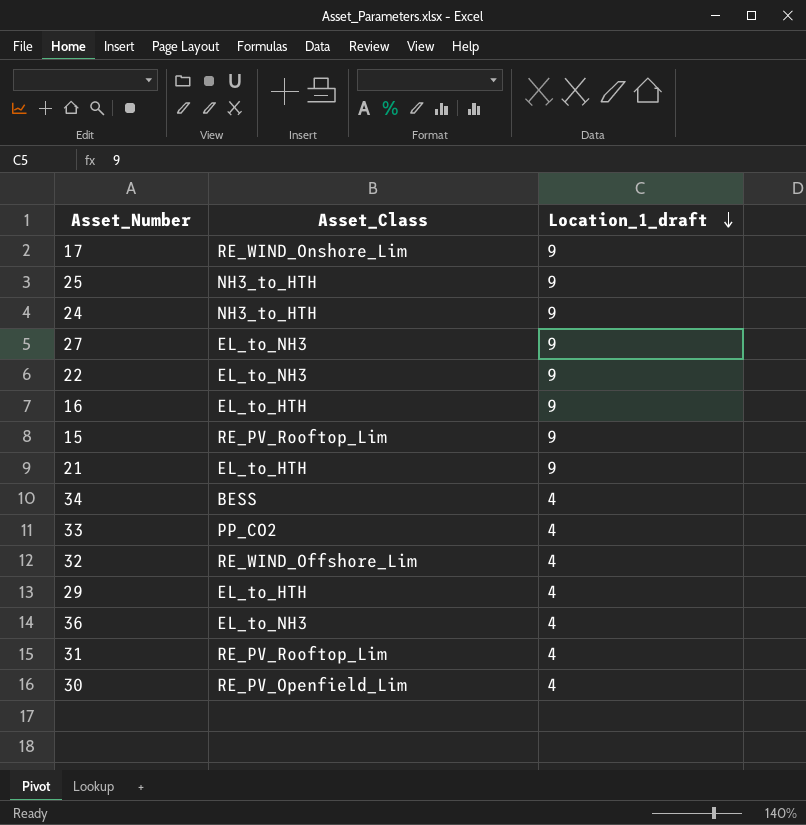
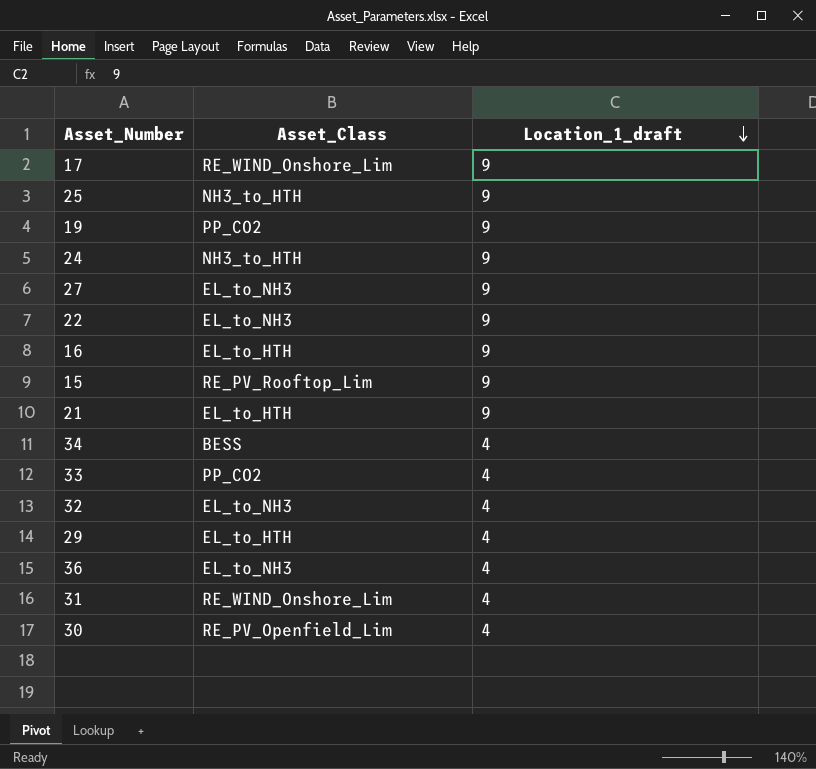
row 19: none -> PP_CO2 | 9
32 | Asset_Class: RE_WIND_Offshore_Lim -> EL_to_NH3
31 | Asset_Class: RE_PV_Rooftop_Lim -> RE_WIND_Onshore_Lim

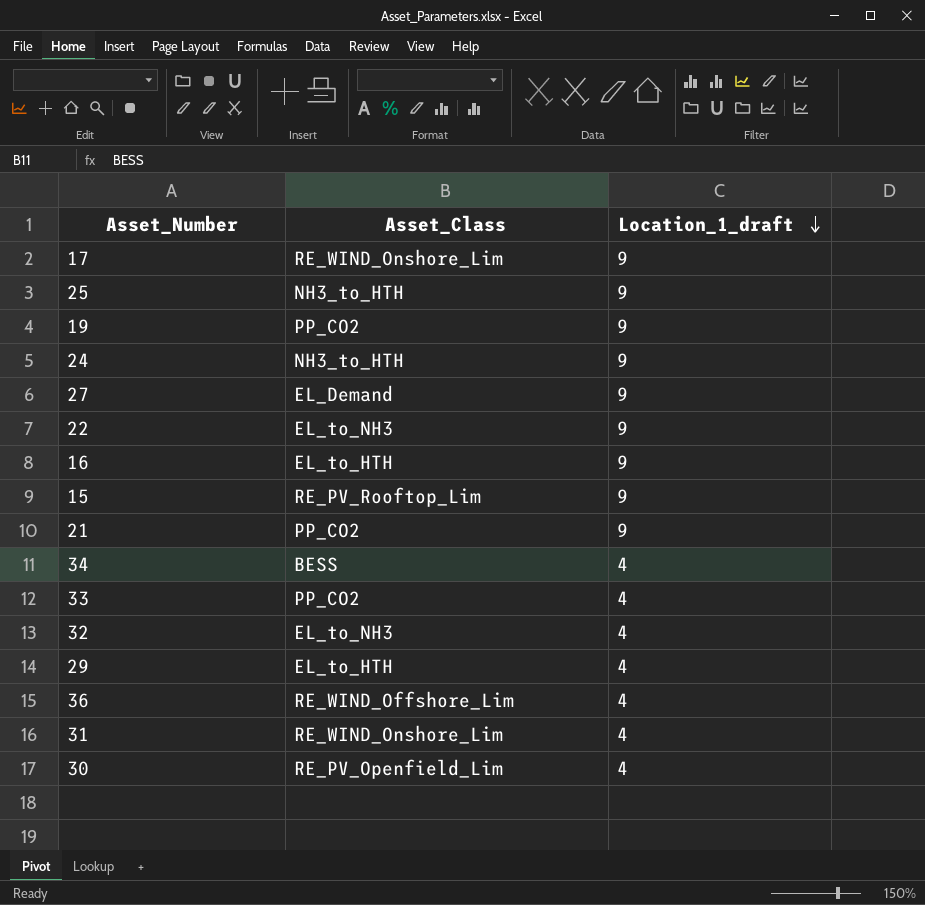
27 | Asset_Class: EL_to_NH3 -> EL_Demand
21 | Asset_Class: EL_to_HTH -> PP_CO2
36 | Asset_Class: EL_to_NH3 -> RE_WIND_Offshore_Lim

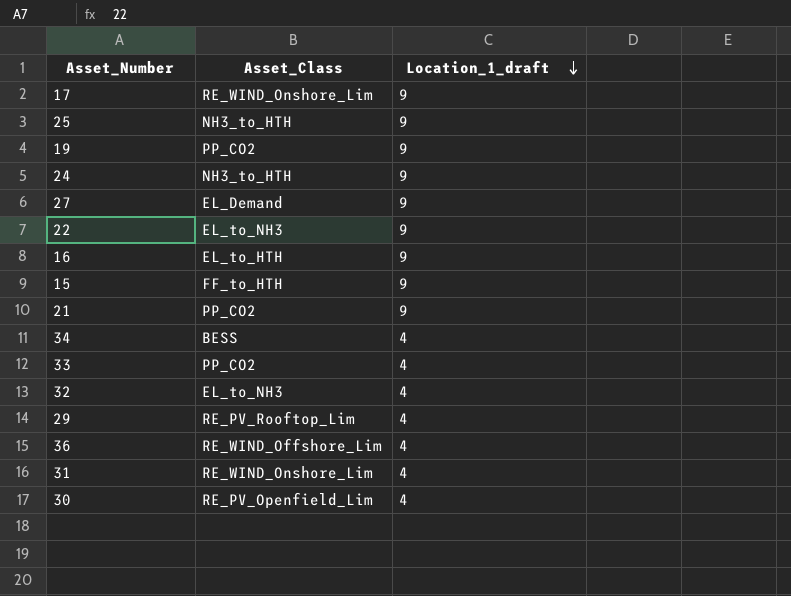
15 | Asset_Class: RE_PV_Rooftop_Lim -> FF_to_HTH
29 | Asset_Class: EL_to_HTH -> RE_PV_Rooftop_Lim

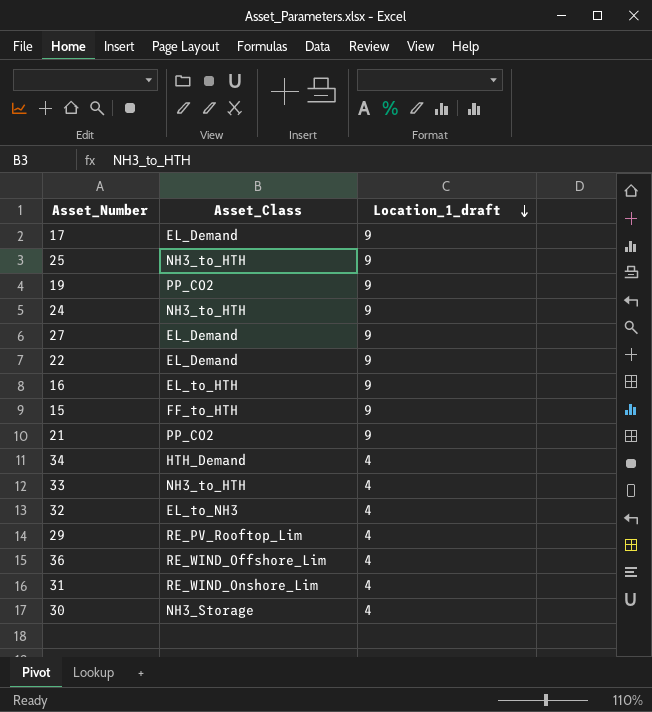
17 | Asset_Class: RE_WIND_Onshore_Lim -> EL_Demand
22 | Asset_Class: EL_to_NH3 -> EL_Demand
34 | Asset_Class: BESS -> HTH_Demand
33 | Asset_Class: PP_CO2 -> NH3_to_HTH
30 | Asset_Class: RE_PV_Openfield_Lim -> NH3_Storage

